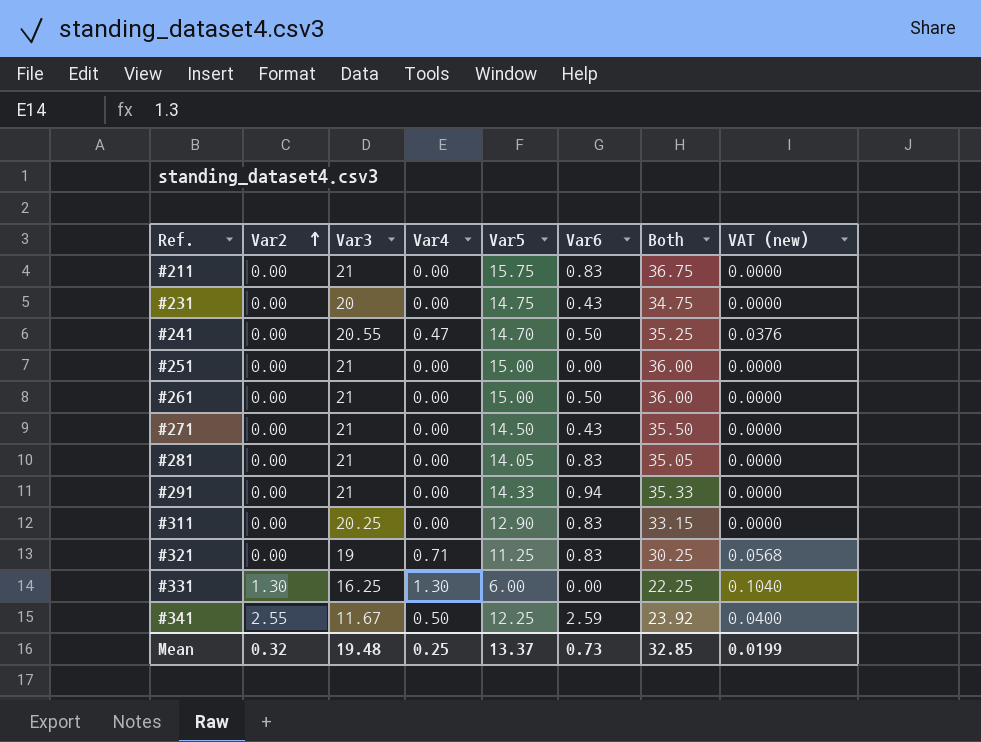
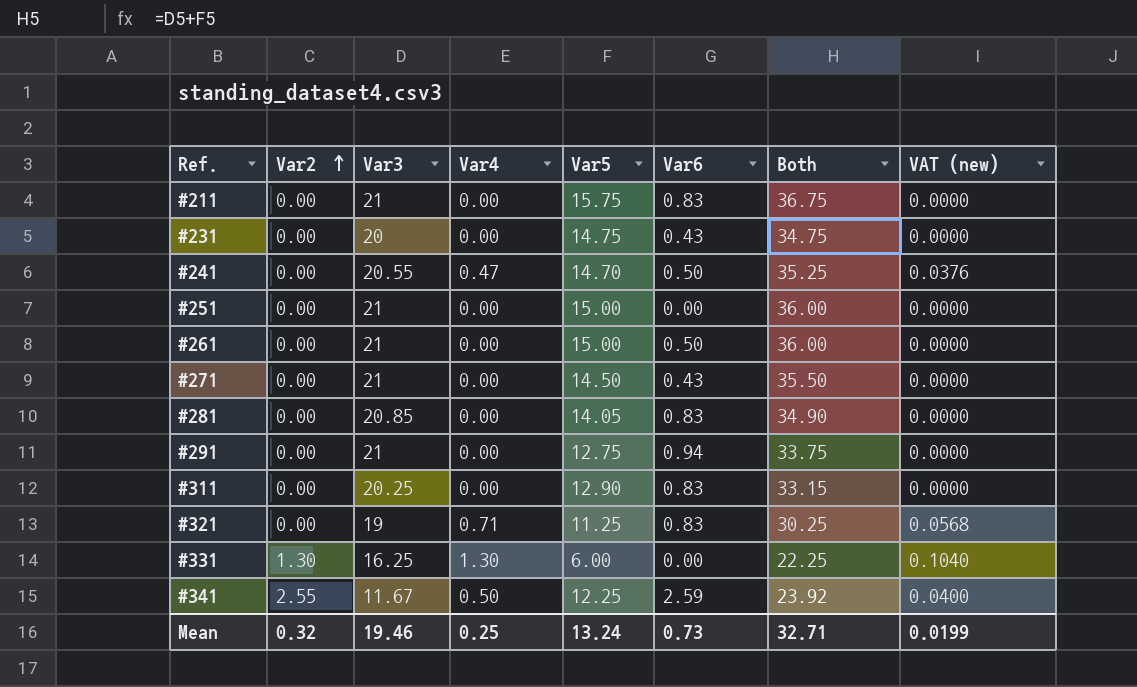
#281 | Var3: 21 -> 20.85
#281 | Both: 35.05 -> 34.90
#291 | Var5: 14.33 -> 12.75
#291 | Both: 35.33 -> 33.75
Mean | Var3: 19.48 -> 19.46
Mean | Var5: 13.37 -> 13.24
Mean | Both: 32.85 -> 32.71

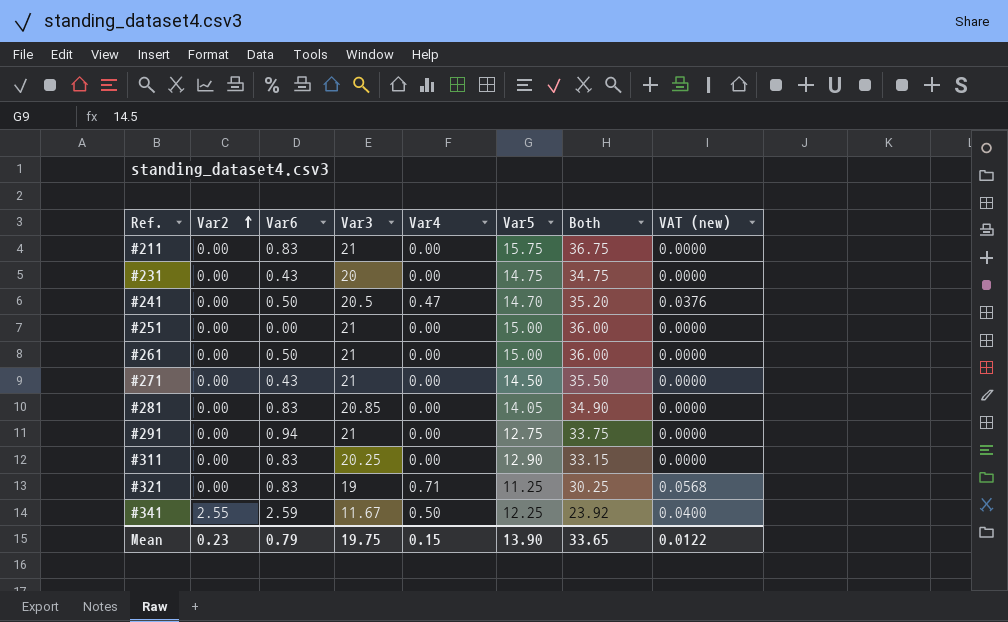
column Var6 | position: 6 -> 3
row #331: 1.30 | 16.25 | 1.30 | 6.00 | 0.00 | 22.25 | 0.1040 -> none
#241 | Var3: 20.55 -> 20.5
#241 | Both: 35.25 -> 35.20
Mean | Var2: 0.32 -> 0.23
Mean | Var6: 0.73 -> 0.79
Mean | Var3: 19.46 -> 19.75
Mean | Var4: 0.25 -> 0.15
Mean | Var5: 13.24 -> 13.90
Mean | Both: 32.71 -> 33.65
Mean | VAT (new): 0.0199 -> 0.0122

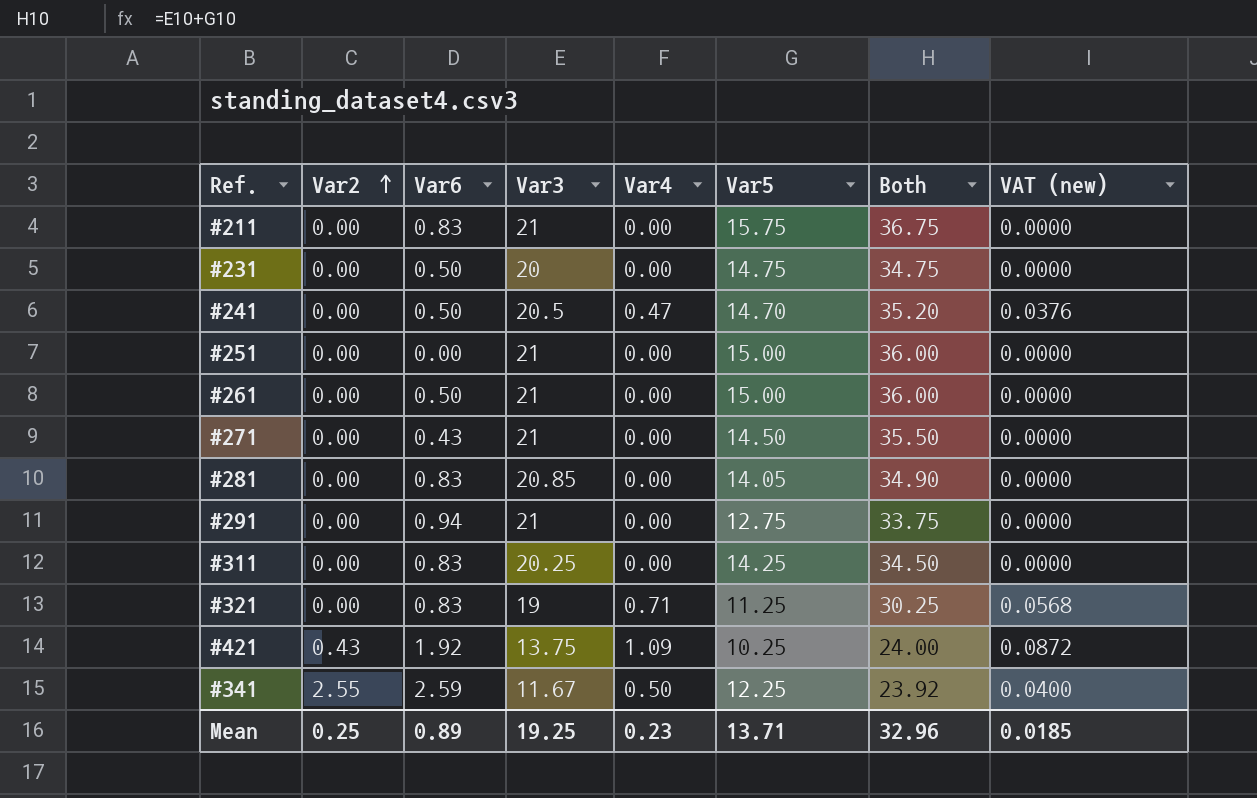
#231 | Var6: 0.43 -> 0.50
#311 | Var5: 12.90 -> 14.25
#311 | Both: 33.15 -> 34.50
row #421: none -> 0.43 | 1.92 | 13.75 | 1.09 | 10.25 | 24.00 | 0.0872
Mean | Var2: 0.23 -> 0.25
Mean | Var6: 0.79 -> 0.89
Mean | Var3: 19.75 -> 19.25
Mean | Var4: 0.15 -> 0.23
Mean | Var5: 13.90 -> 13.71
Mean | Both: 33.65 -> 32.96
Mean | VAT (new): 0.0122 -> 0.0185

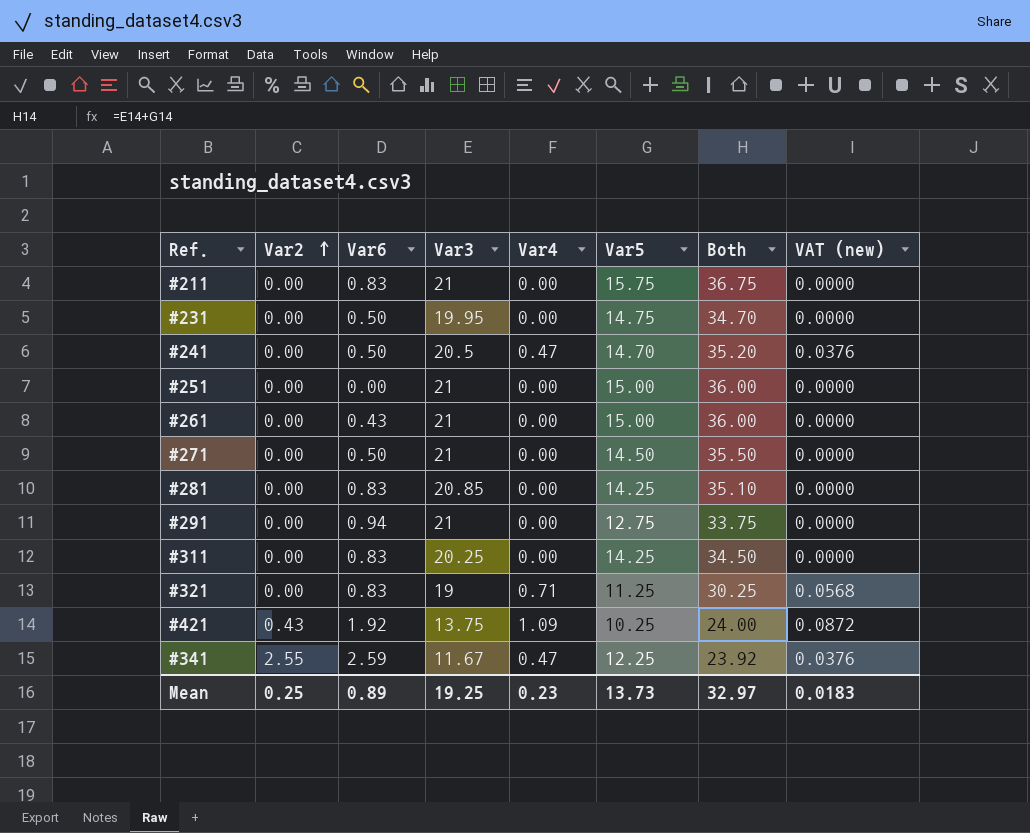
#231 | Var3: 20 -> 19.95
#231 | Both: 34.75 -> 34.70
#261 | Var6: 0.50 -> 0.43
#271 | Var6: 0.43 -> 0.50
#281 | Var5: 14.05 -> 14.25
#281 | Both: 34.90 -> 35.10
#341 | Var4: 0.50 -> 0.47
#341 | VAT (new): 0.0400 -> 0.0376
Mean | Var5: 13.71 -> 13.73
Mean | Both: 32.96 -> 32.97
Mean | VAT (new): 0.0185 -> 0.0183

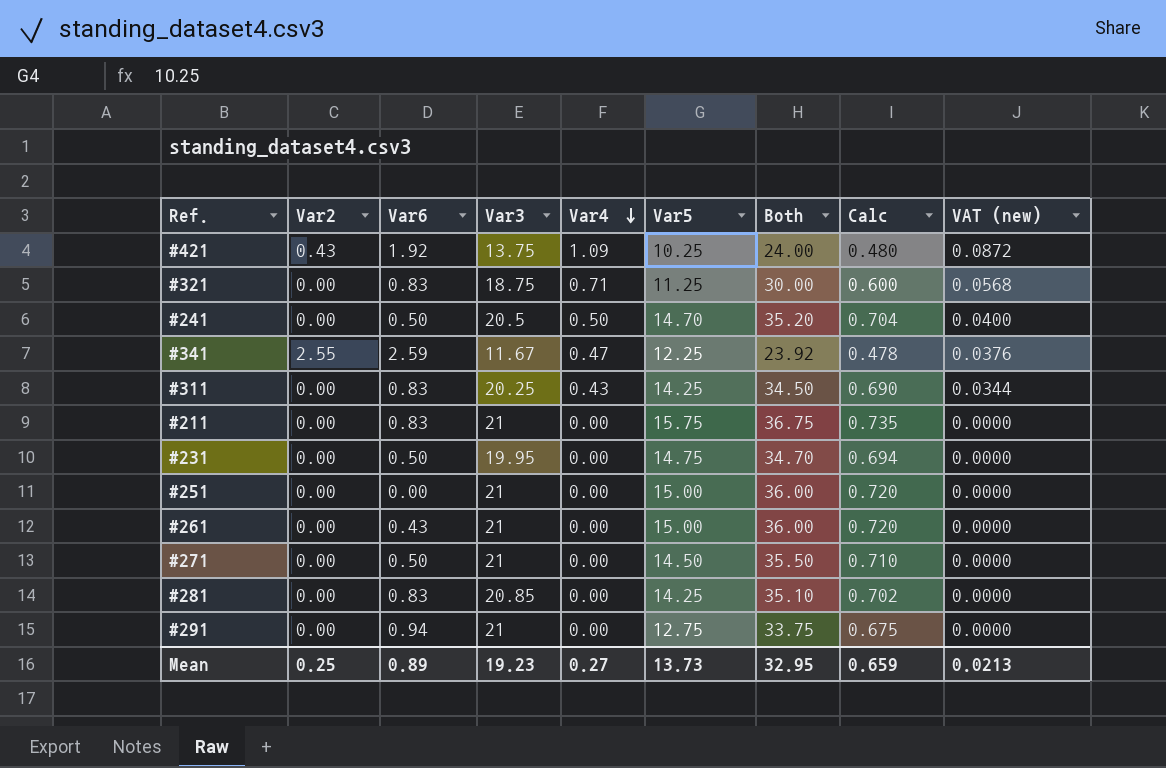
row order: Var2 ascending -> Var4 descending
column Calc | formula: none -> [Both] * 0.02
#321 | Var3: 19 -> 18.75
#321 | Both: 30.25 -> 30.00
#241 | Var4: 0.47 -> 0.50
#241 | VAT (new): 0.0376 -> 0.0400
#311 | Var4: 0.00 -> 0.43
#311 | VAT (new): 0.0000 -> 0.0344
Mean | Var3: 19.25 -> 19.23
Mean | Var4: 0.23 -> 0.27
Mean | Both: 32.97 -> 32.95
Mean | VAT (new): 0.0183 -> 0.0213

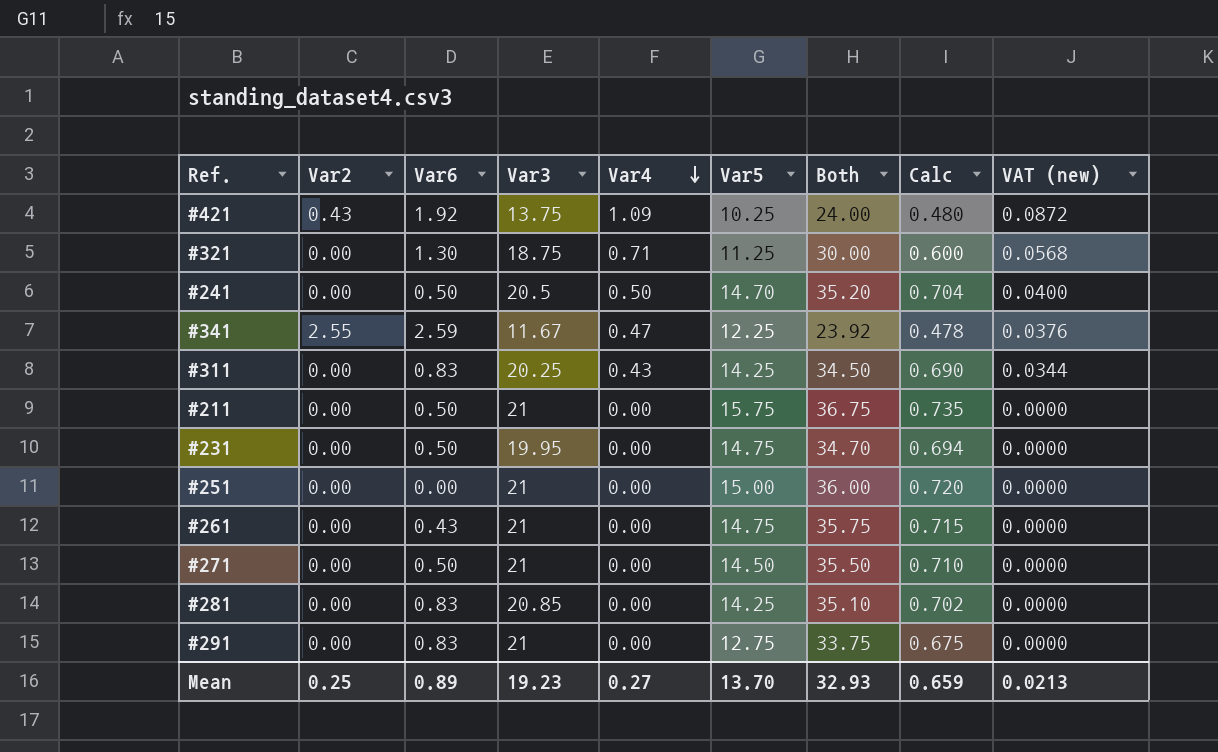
#321 | Var6: 0.83 -> 1.30
#211 | Var6: 0.83 -> 0.50
#261 | Var5: 15.00 -> 14.75
#261 | Both: 36.00 -> 35.75
#261 | Calc: 0.720 -> 0.715
#291 | Var6: 0.94 -> 0.83
Mean | Var5: 13.73 -> 13.70
Mean | Both: 32.95 -> 32.93

